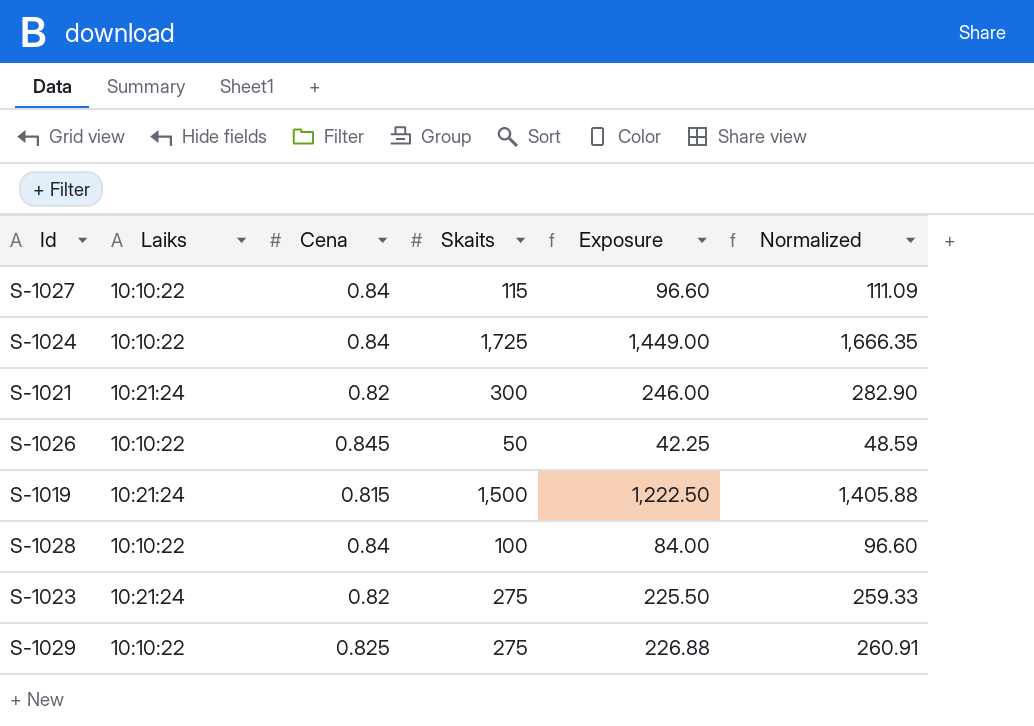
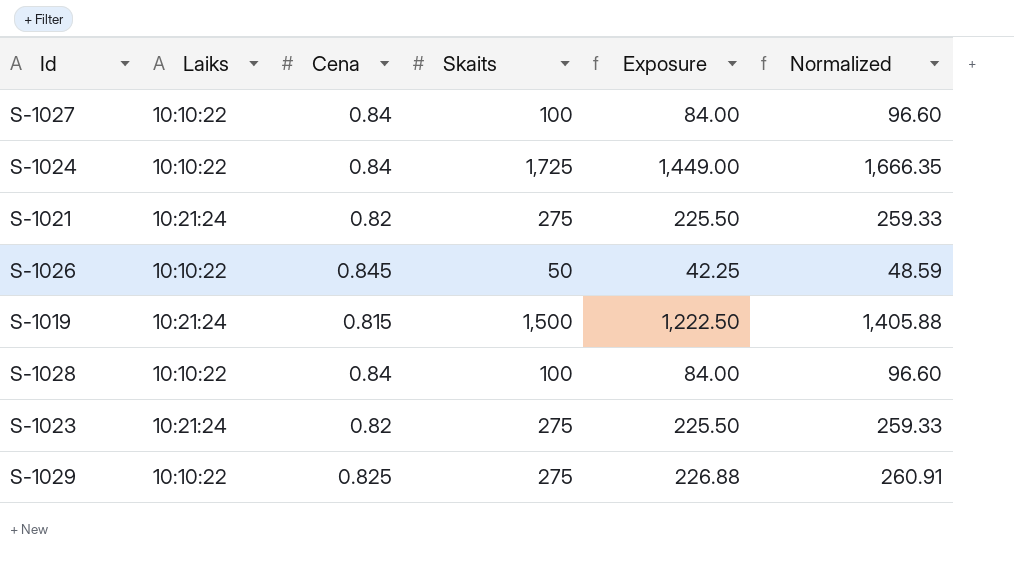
S-1027 | Skaits: 115 -> 100
S-1027 | Exposure: 96.60 -> 84.00
S-1027 | Normalized: 111.09 -> 96.60
S-1021 | Skaits: 300 -> 275
S-1021 | Exposure: 246.00 -> 225.50
S-1021 | Normalized: 282.90 -> 259.33

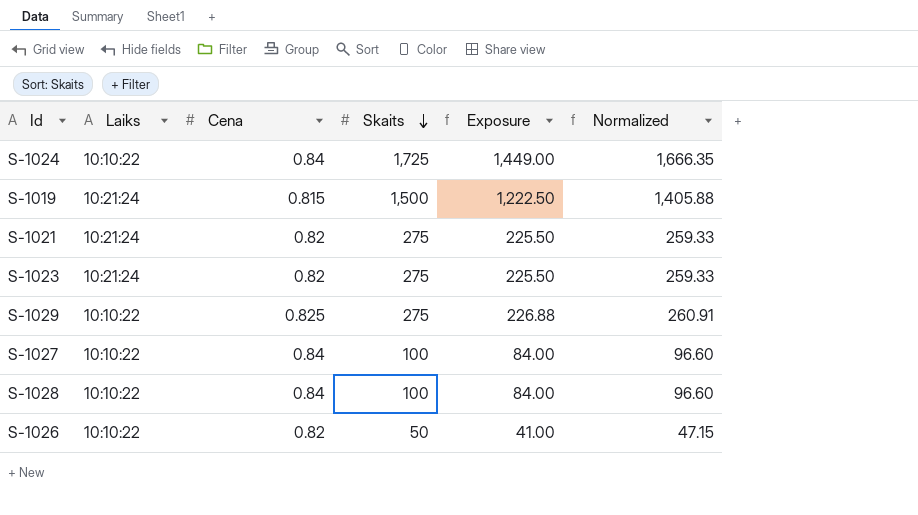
row order: none -> Skaits descending
S-1026 | Cena: 0.845 -> 0.82
S-1026 | Exposure: 42.25 -> 41.00
S-1026 | Normalized: 48.59 -> 47.15

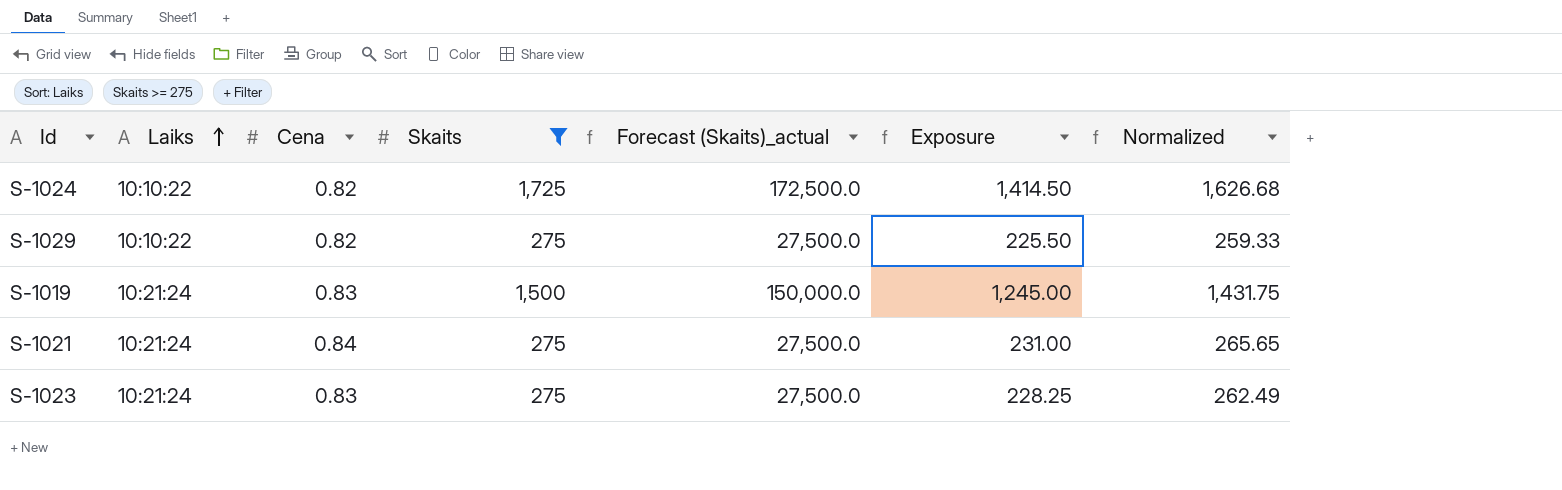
filter: none -> Skaits >= 275
row order: Skaits descending -> Laiks ascending
column Forecast (Skaits)_actual | formula: none -> [Skaits] * 100
S-1024 | Cena: 0.84 -> 0.82
S-1024 | Exposure: 1,449.00 -> 1,414.50
S-1024 | Normalized: 1,666.35 -> 1,626.68
S-1029 | Cena: 0.825 -> 0.82
S-1029 | Exposure: 226.88 -> 225.50
S-1029 | Normalized: 260.91 -> 259.33
S-1019 | Cena: 0.815 -> 0.83
S-1019 | Exposure: 1,222.50 -> 1,245.00
S-1019 | Normalized: 1,405.88 -> 1,431.75
S-1021 | Cena: 0.82 -> 0.84
S-1021 | Exposure: 225.50 -> 231.00
S-1021 | Normalized: 259.33 -> 265.65
S-1023 | Cena: 0.82 -> 0.83
S-1023 | Exposure: 225.50 -> 228.25
S-1023 | Normalized: 259.33 -> 262.49

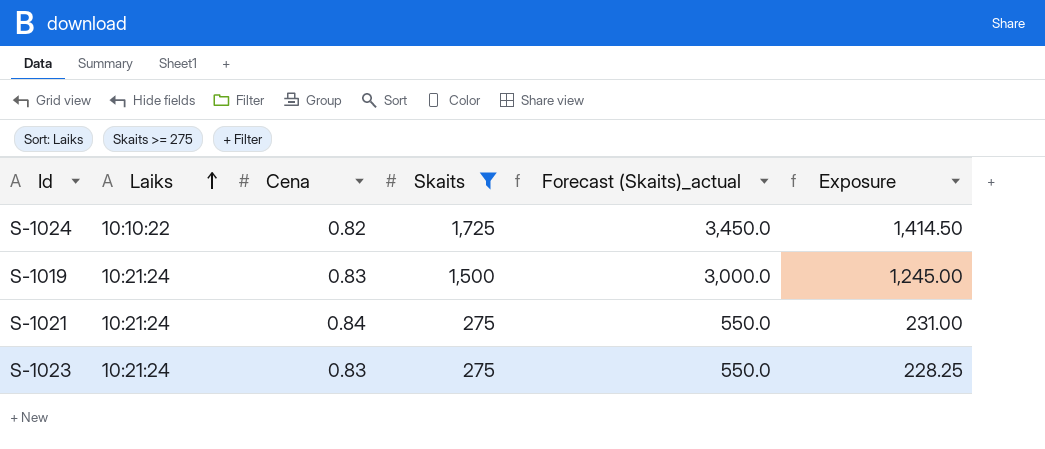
column Normalized | formula: [Exposure] * 1.15 -> none
column Forecast (Skaits)_actual | formula: [Skaits] * 100 -> [Skaits] * 2
row S-1029: 10:10:22 | 0.82 | 275 | 27,500.0 | 225.50 | 259.33 -> none

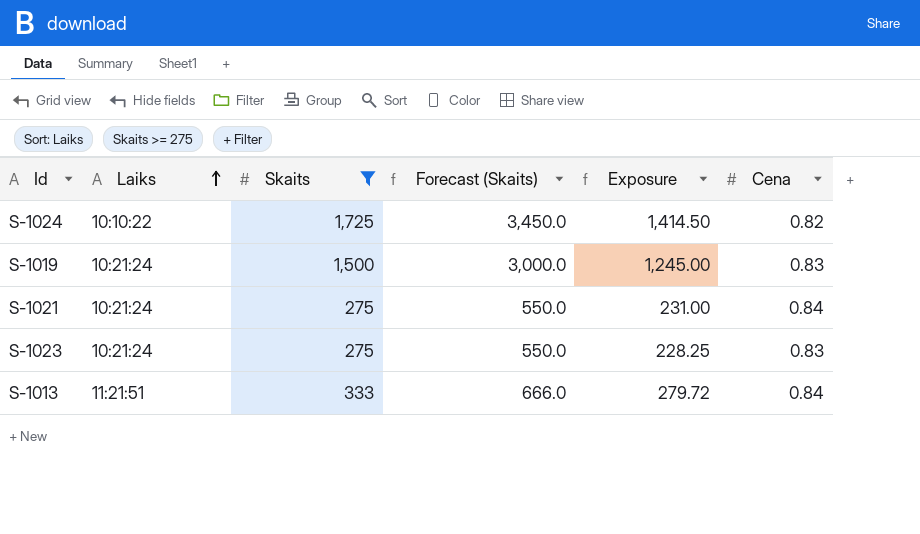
column name: Forecast (Skaits)_actual -> Forecast (Skaits)
column Cena | position: 3 -> 6
row S-1013: none -> 11:21:51 | 333 | 666.0 | 279.72 | 0.84

